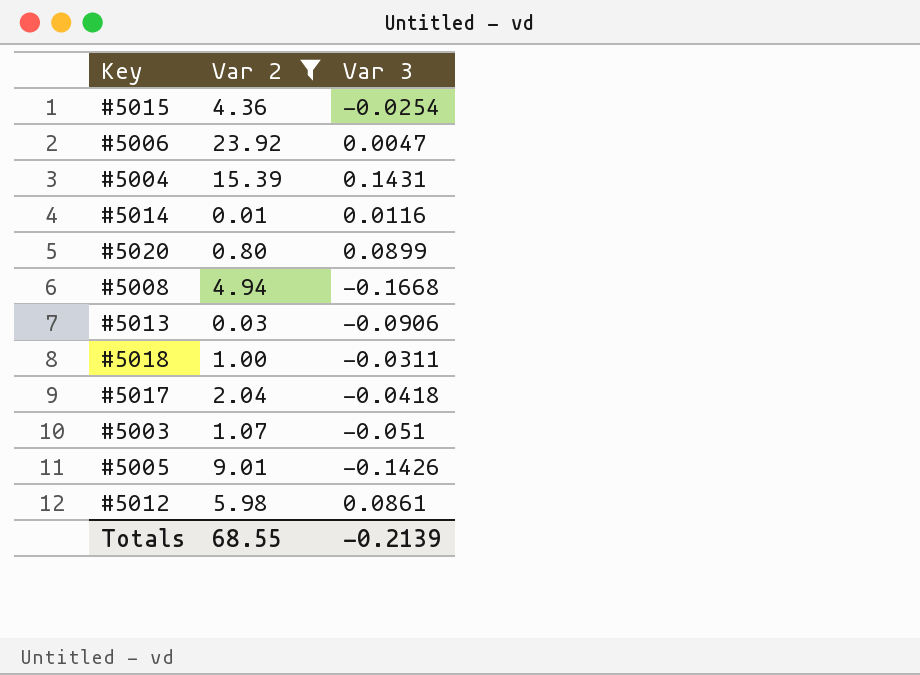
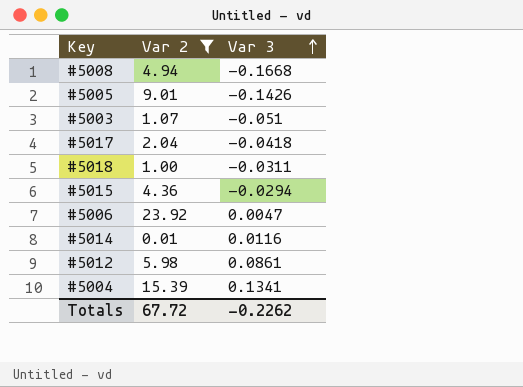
row order: none -> Var 3 ascending
row #5020: 0.80 | 0.0899 -> none
row #5013: 0.03 | -0.0906 -> none
#5015 | Var 3: -0.0254 -> -0.0294
#5004 | Var 3: 0.1431 -> 0.1341
Totals | Var 2: 68.55 -> 67.72
Totals | Var 3: -0.2139 -> -0.2262

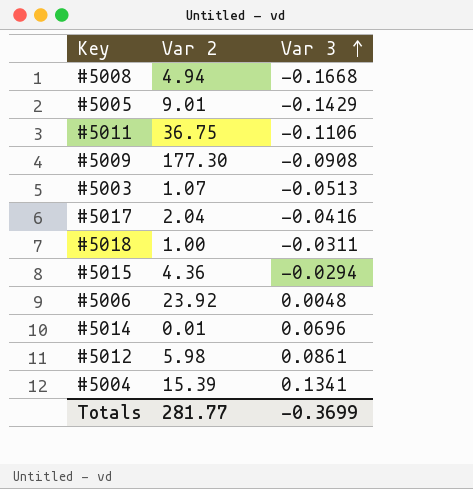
filter: Var 2 <= 23.92 -> none
#5005 | Var 3: -0.1426 -> -0.1429
#5003 | Var 3: -0.051 -> -0.0513
#5017 | Var 3: -0.0418 -> -0.0416
#5006 | Var 3: 0.0047 -> 0.0048
#5014 | Var 3: 0.0116 -> 0.0696
Totals | Var 2: 67.72 -> 281.77
Totals | Var 3: -0.2262 -> -0.3699

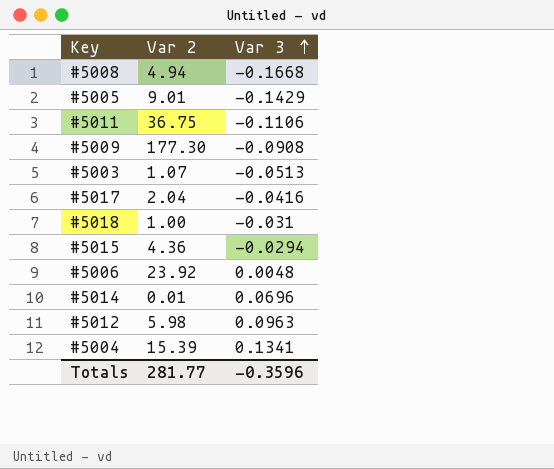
#5018 | Var 3: -0.0311 -> -0.031
#5012 | Var 3: 0.0861 -> 0.0963
Totals | Var 3: -0.3699 -> -0.3596

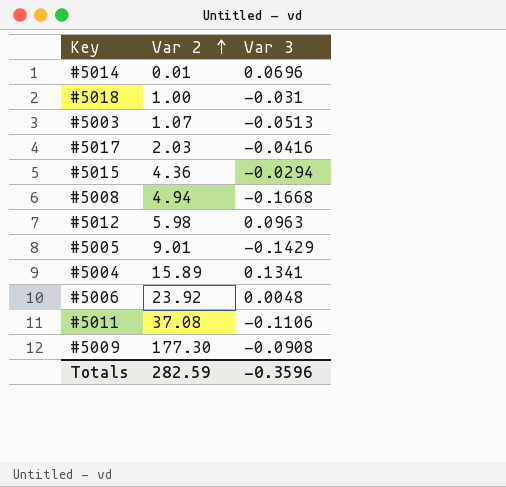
row order: Var 3 ascending -> Var 2 ascending
#5017 | Var 2: 2.04 -> 2.03
#5004 | Var 2: 15.39 -> 15.89
#5011 | Var 2: 36.75 -> 37.08
Totals | Var 2: 281.77 -> 282.59

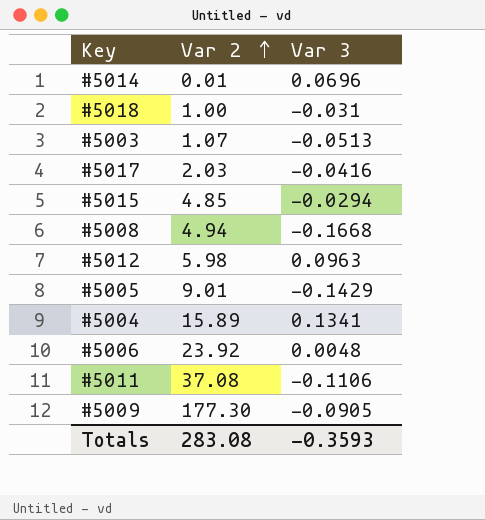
#5015 | Var 2: 4.36 -> 4.85
#5009 | Var 3: -0.0908 -> -0.0905
Totals | Var 2: 282.59 -> 283.08
Totals | Var 3: -0.3596 -> -0.3593

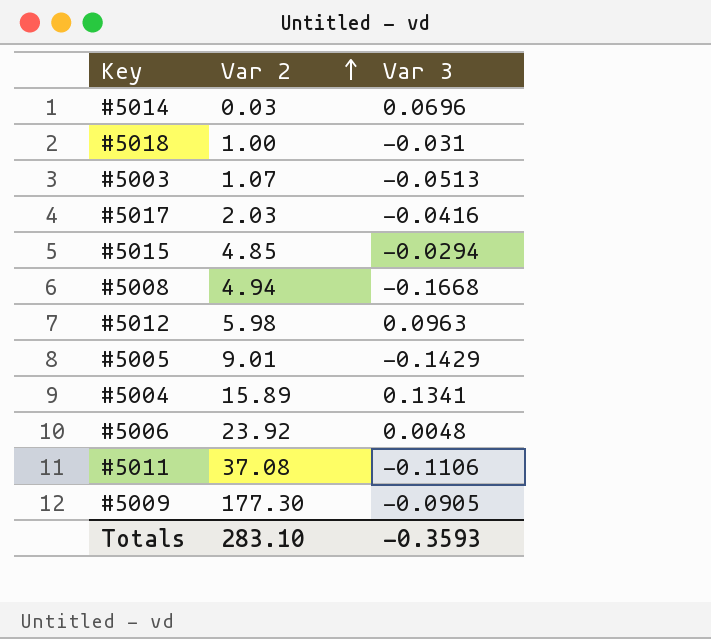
#5014 | Var 2: 0.01 -> 0.03
Totals | Var 2: 283.08 -> 283.10

